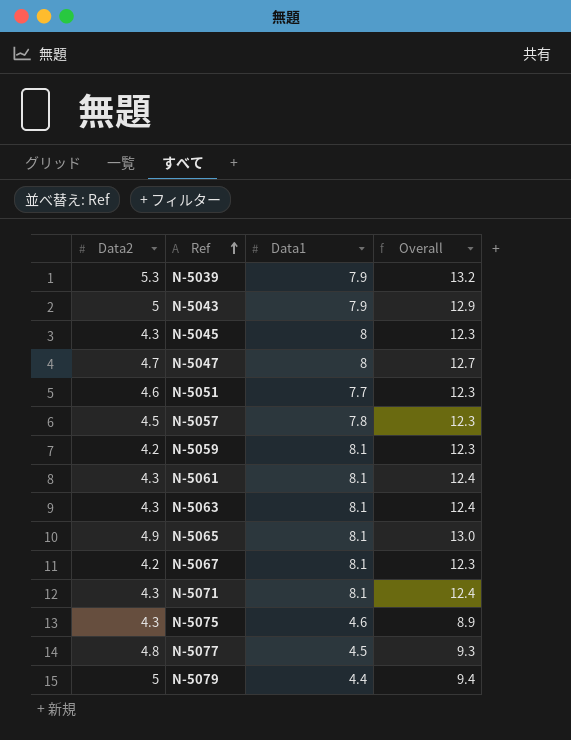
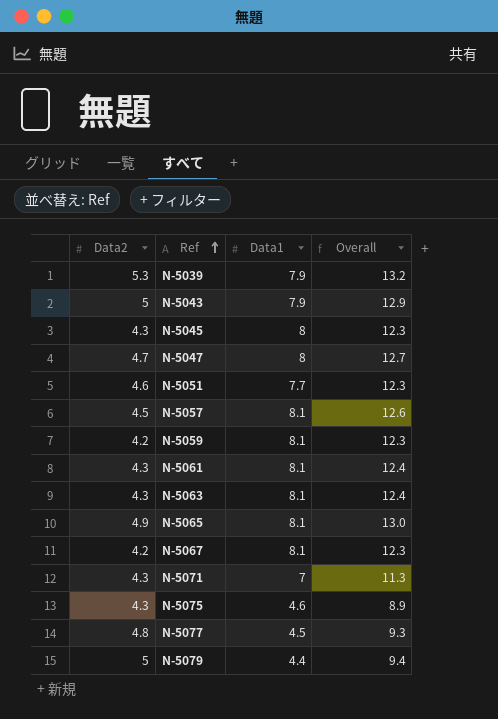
N-5057 | Data1: 7.8 -> 8.1
N-5057 | Overall: 12.3 -> 12.6
N-5071 | Data1: 8.1 -> 7
N-5071 | Overall: 12.4 -> 11.3

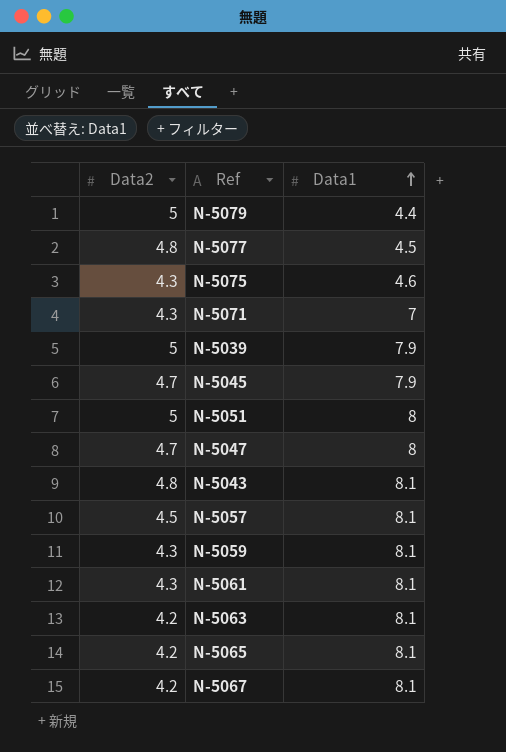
row order: Ref ascending -> Data1 ascending
column Overall | formula: [Data2] + [Data1] -> none
N-5039 | Data2: 5.3 -> 5
N-5045 | Data2: 4.3 -> 4.7
N-5045 | Data1: 8 -> 7.9
N-5051 | Data2: 4.6 -> 5
N-5051 | Data1: 7.7 -> 8
N-5043 | Data2: 5 -> 4.8
N-5043 | Data1: 7.9 -> 8.1
N-5059 | Data2: 4.2 -> 4.3
N-5063 | Data2: 4.3 -> 4.2
N-5065 | Data2: 4.9 -> 4.2

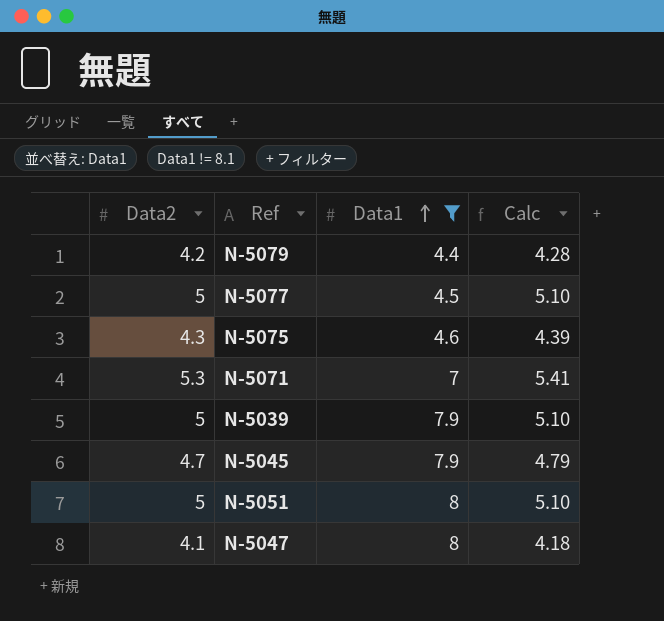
filter: none -> Data1 != 8.1
column Calc | formula: none -> [Data2] * 1.02
N-5079 | Data2: 5 -> 4.2
N-5077 | Data2: 4.8 -> 5
N-5071 | Data2: 4.3 -> 5.3
N-5047 | Data2: 4.7 -> 4.1

